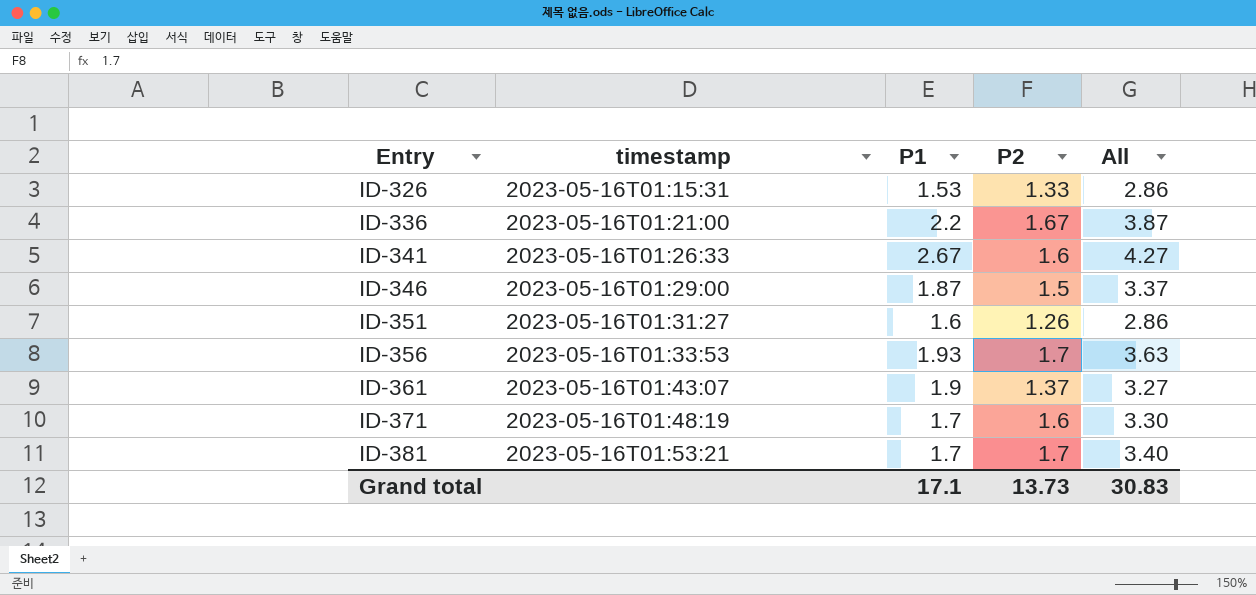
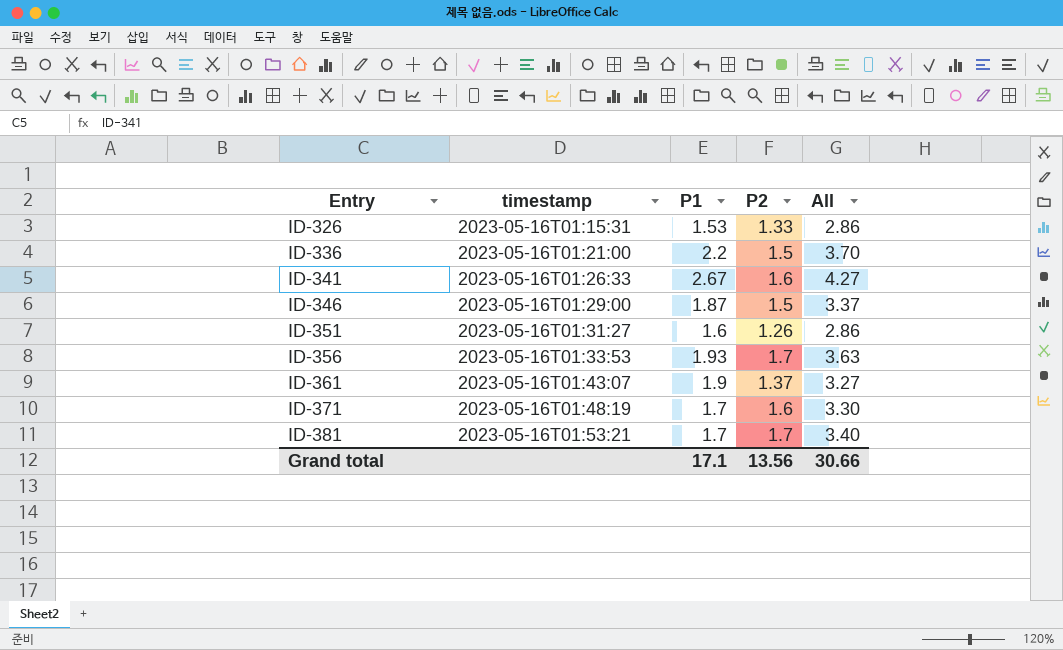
ID-336 | P2: 1.67 -> 1.5
ID-336 | All: 3.87 -> 3.70
Grand total | P2: 13.73 -> 13.56
Grand total | All: 30.83 -> 30.66

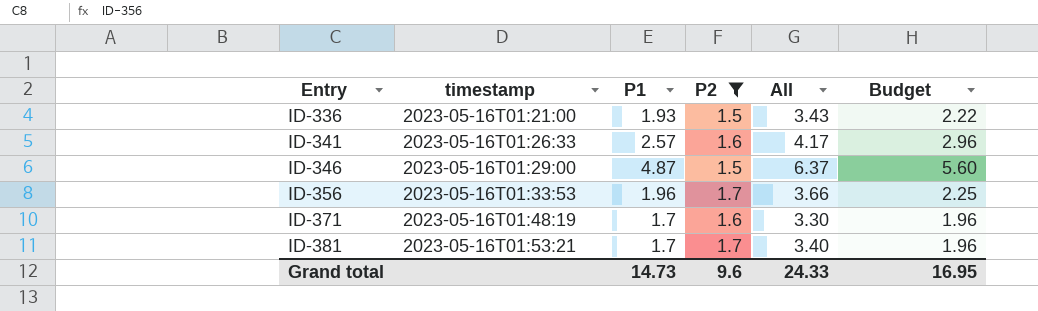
filter: none -> P2 >= 1.5
column Budget | formula: none -> [P1] * 1.15
ID-336 | P1: 2.2 -> 1.93
ID-336 | All: 3.70 -> 3.43
ID-341 | P1: 2.67 -> 2.57
ID-341 | All: 4.27 -> 4.17
ID-346 | P1: 1.87 -> 4.87
ID-346 | All: 3.37 -> 6.37
ID-356 | P1: 1.93 -> 1.96
ID-356 | All: 3.63 -> 3.66
Grand total | P1: 17.1 -> 14.73
Grand total | P2: 13.56 -> 9.6
Grand total | All: 30.66 -> 24.33

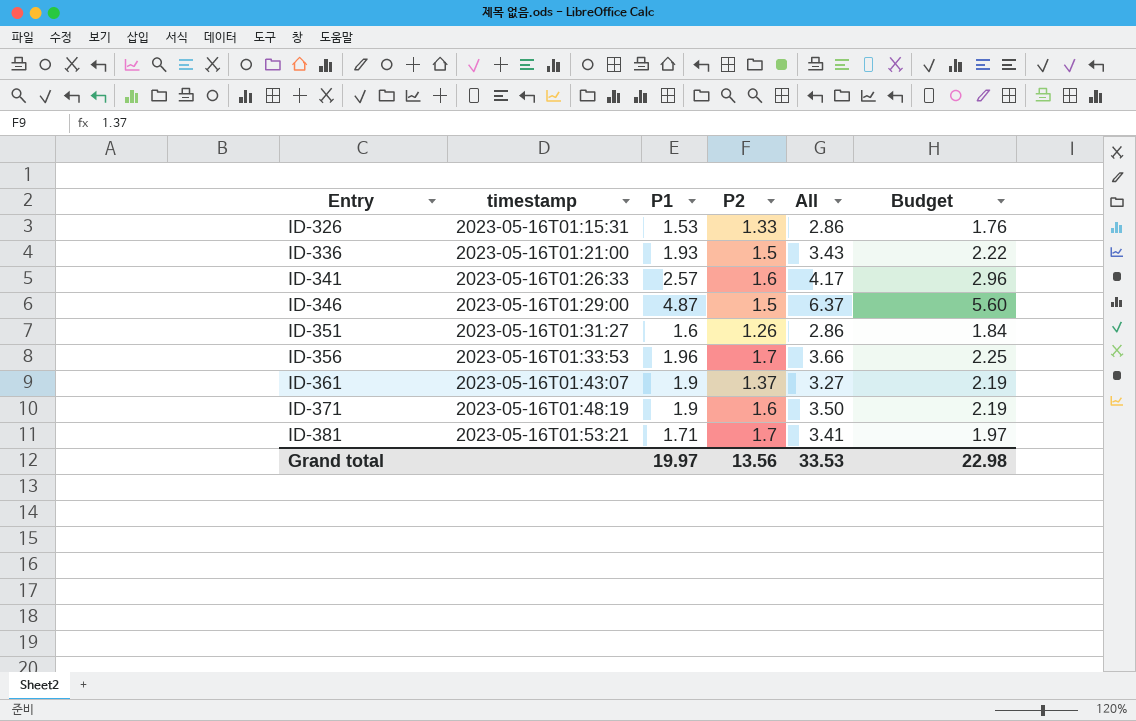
filter: P2 >= 1.5 -> none
ID-371 | P1: 1.7 -> 1.9
ID-371 | All: 3.30 -> 3.50
ID-371 | Budget: 1.96 -> 2.19
ID-381 | P1: 1.7 -> 1.71
ID-381 | All: 3.40 -> 3.41
ID-381 | Budget: 1.96 -> 1.97
Grand total | P1: 14.73 -> 19.97
Grand total | P2: 9.6 -> 13.56
Grand total | All: 24.33 -> 33.53
Grand total | Budget: 16.95 -> 22.98

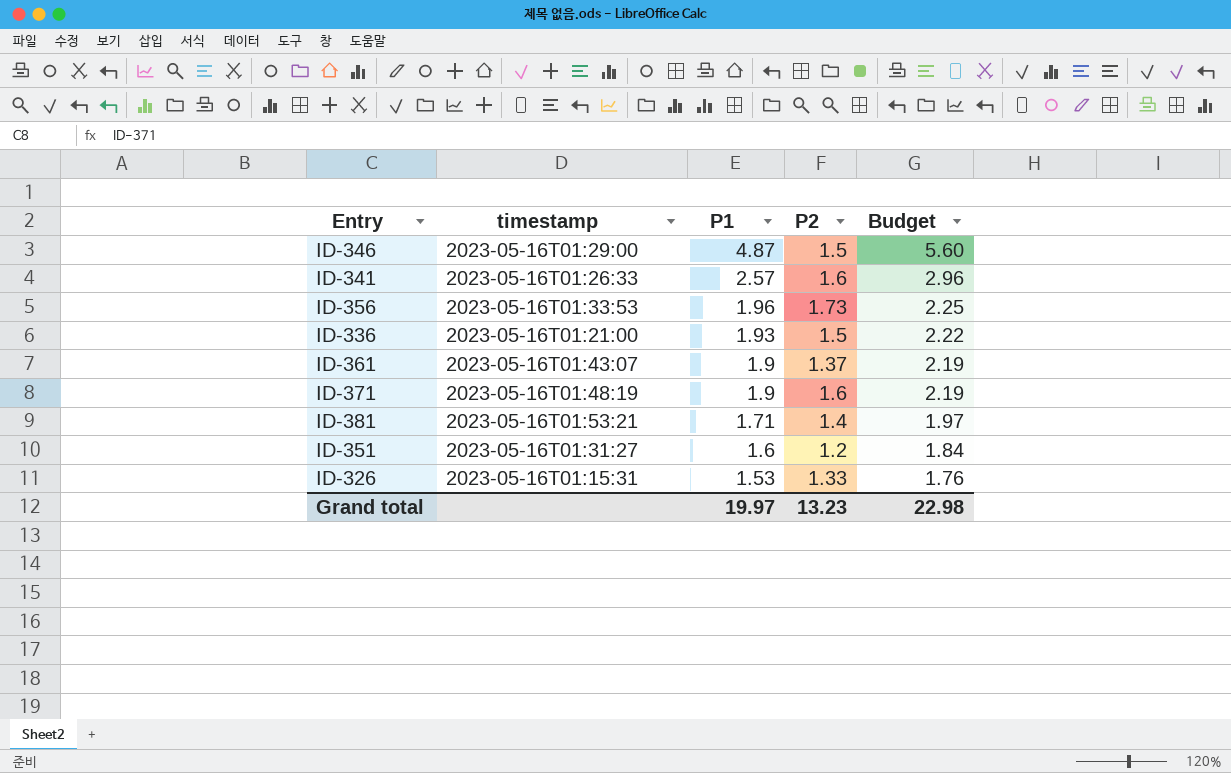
row order: Entry ascending -> P1 descending
column All | formula: [P1] + [P2] -> none
ID-356 | P2: 1.7 -> 1.73
ID-381 | P2: 1.7 -> 1.4
ID-351 | P2: 1.26 -> 1.2
Grand total | P2: 13.56 -> 13.23

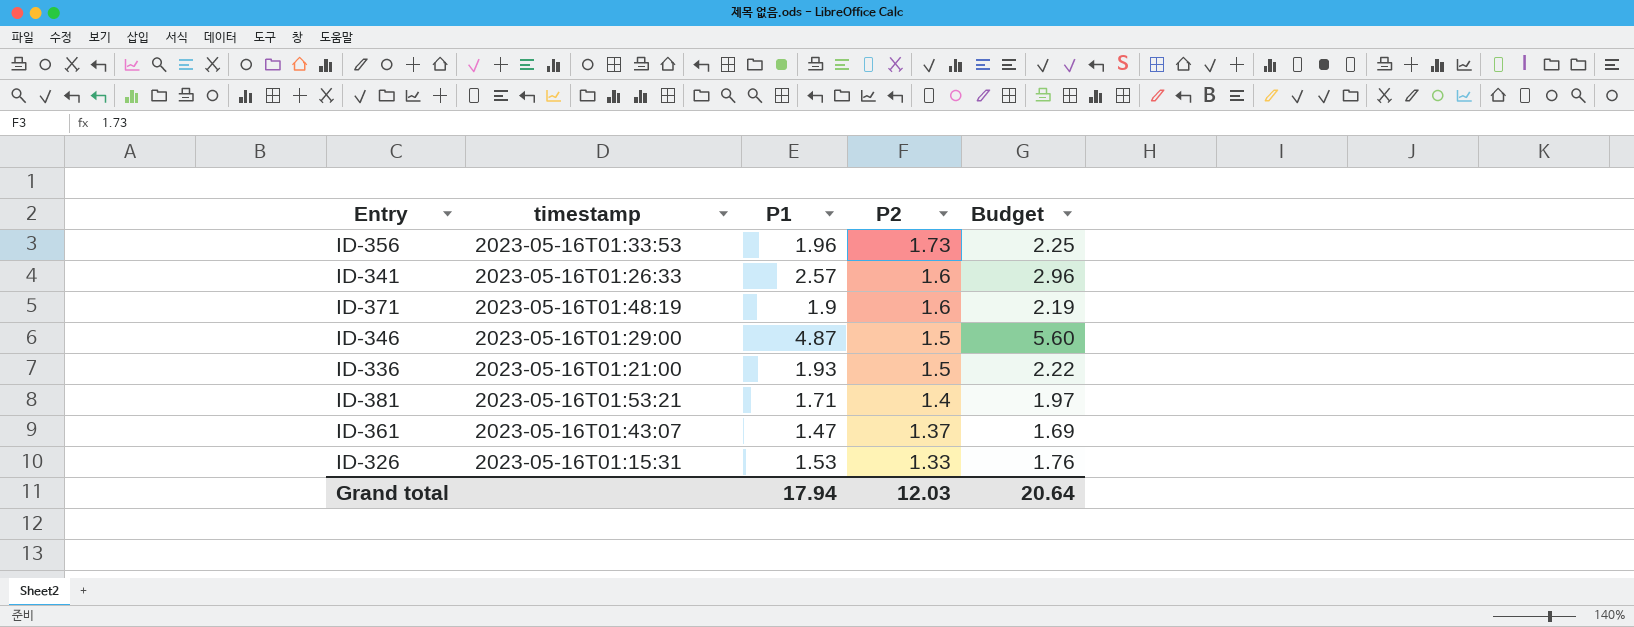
row order: P1 descending -> P2 descending
row ID-351: 2023-05-16T01:31:27 | 1.6 | 1.2 | 1.84 -> none
ID-361 | P1: 1.9 -> 1.47
ID-361 | Budget: 2.19 -> 1.69
Grand total | P1: 19.97 -> 17.94
Grand total | P2: 13.23 -> 12.03
Grand total | Budget: 22.98 -> 20.64

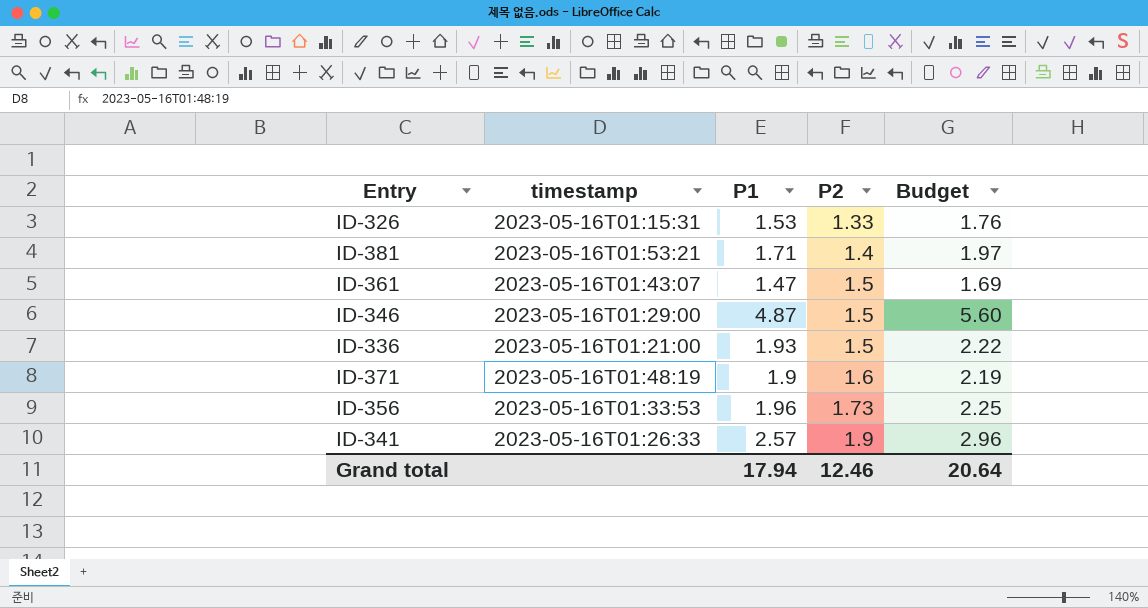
row order: P2 descending -> P2 ascending
ID-361 | P2: 1.37 -> 1.5
ID-341 | P2: 1.6 -> 1.9
Grand total | P2: 12.03 -> 12.46

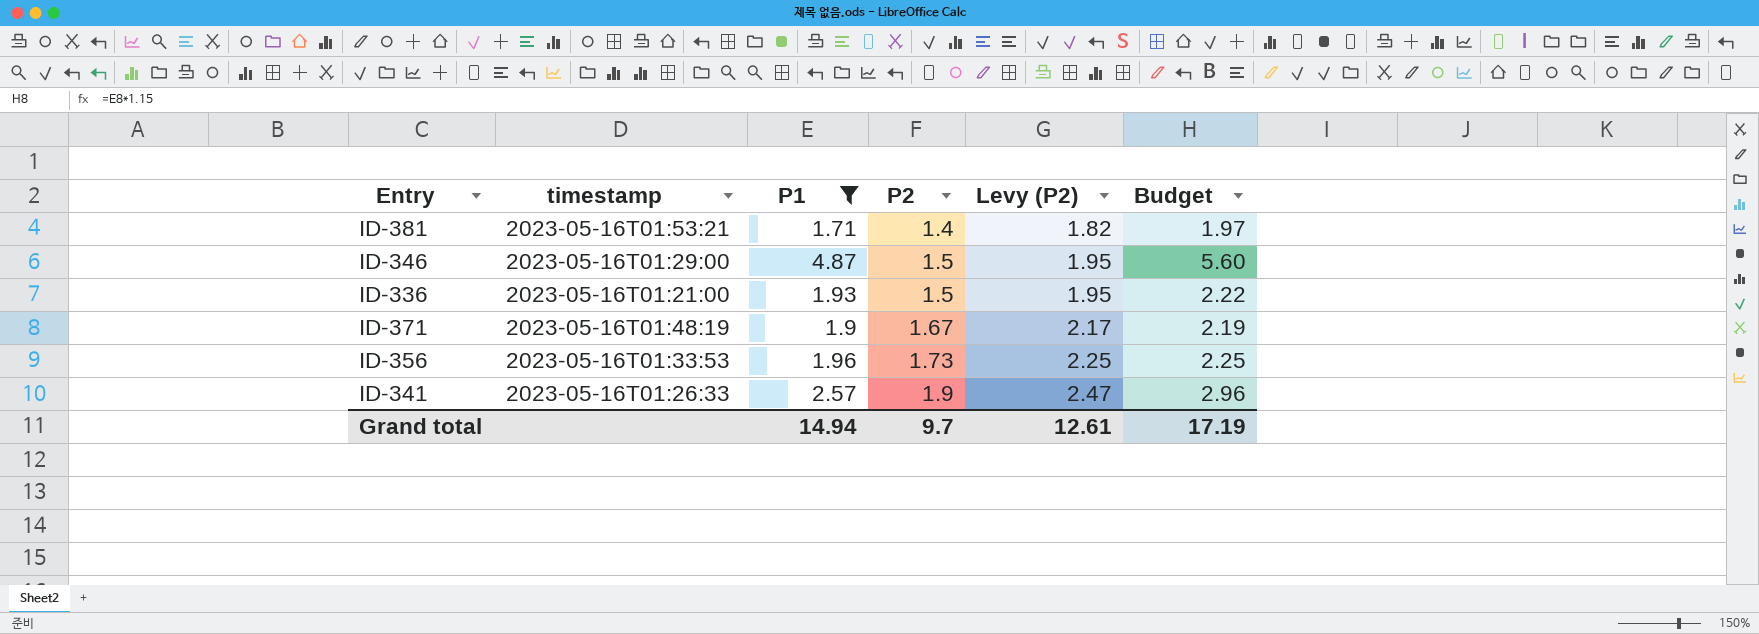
filter: none -> P1 >= 1.71
column Levy (P2) | formula: none -> [P2] * 1.3
ID-371 | P2: 1.6 -> 1.67
Grand total | P1: 17.94 -> 14.94
Grand total | P2: 12.46 -> 9.7
Grand total | Budget: 20.64 -> 17.19

